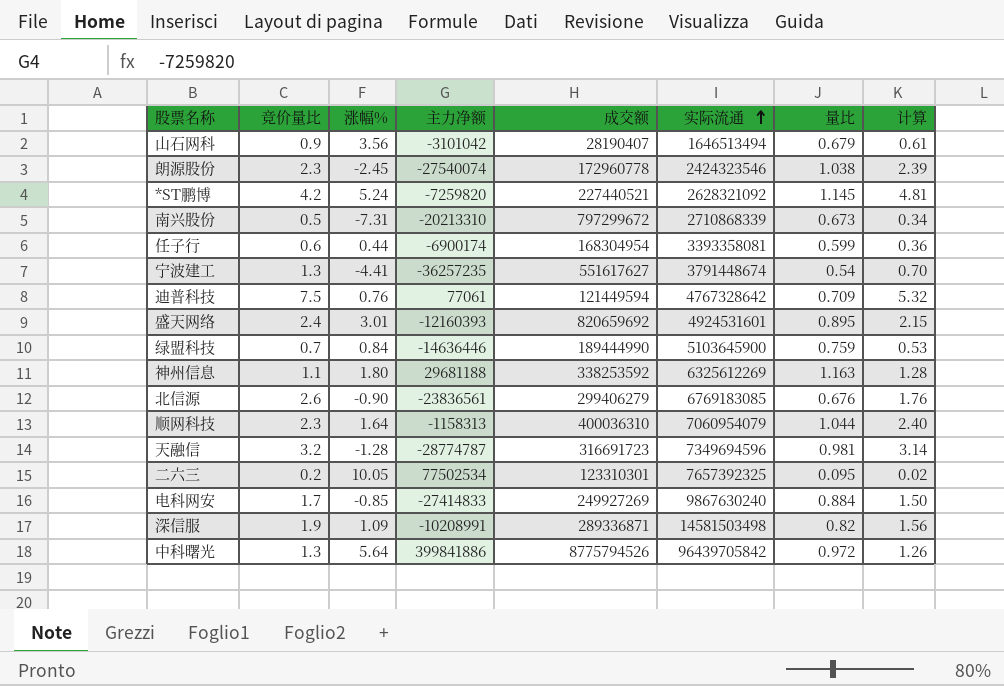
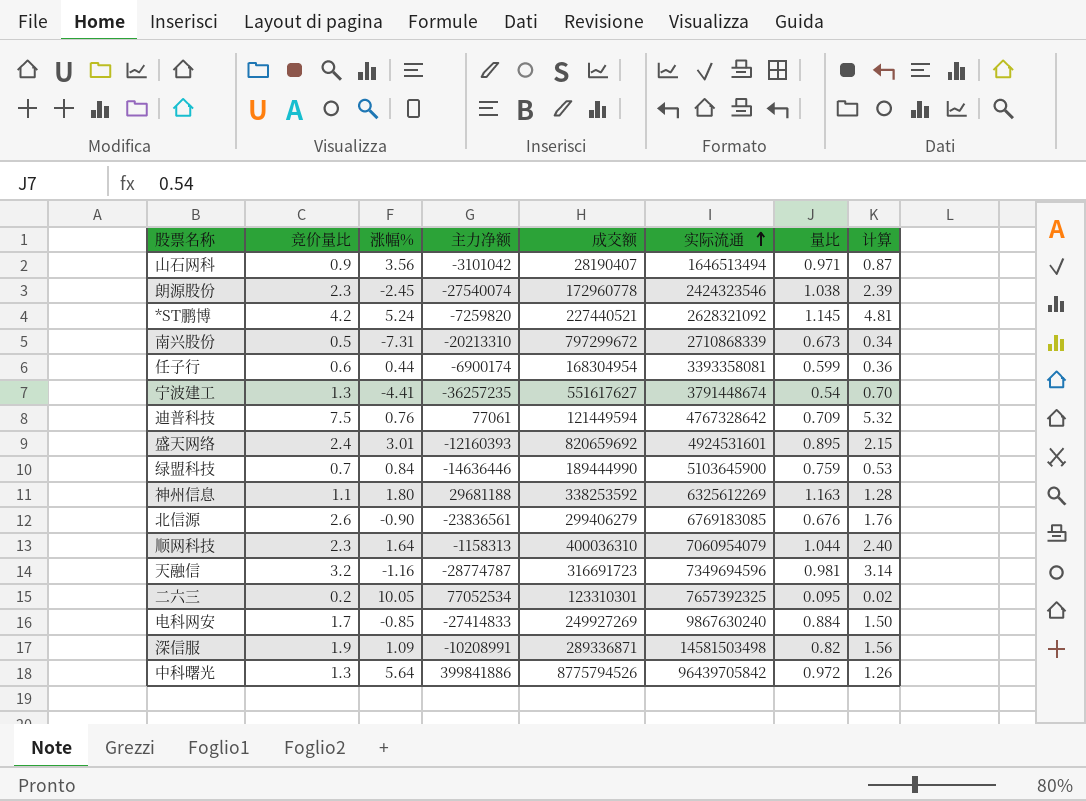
山石网科 | 量比: 0.679 -> 0.971
山石网科 | 计算: 0.61 -> 0.87
天融信 | 涨幅%: -1.28 -> -1.16
二六三 | 主力净额: 77502534 -> 77052534

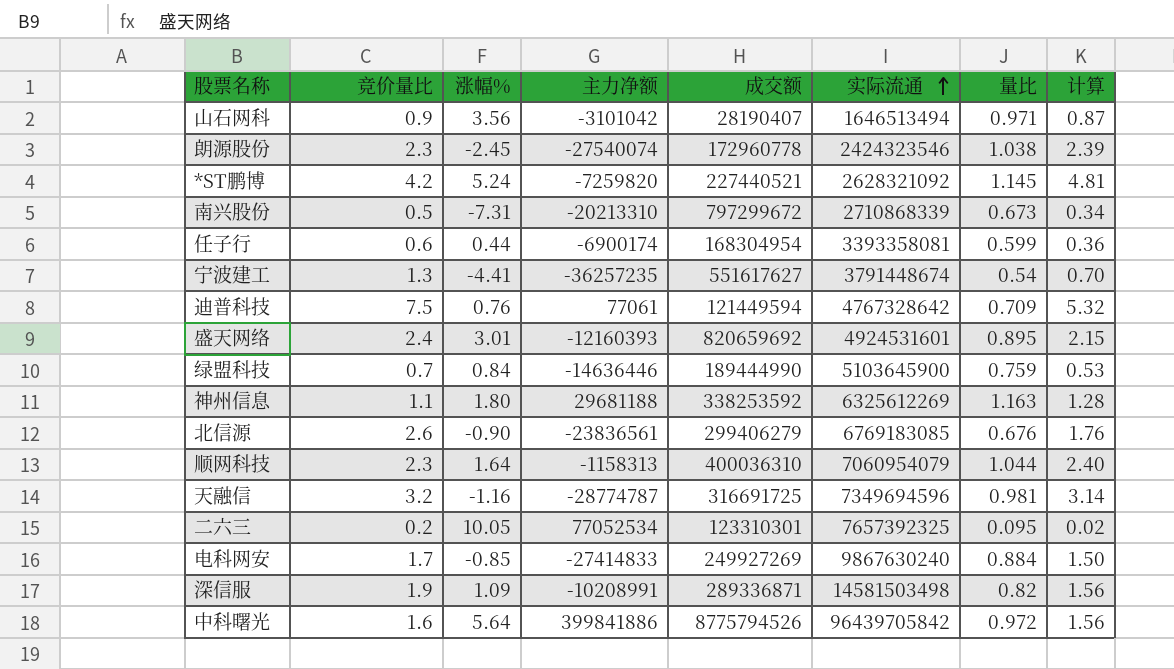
天融信 | 成交额: 316691723 -> 316691725
中科曙光 | 竞价量比: 1.3 -> 1.6
中科曙光 | 计算: 1.26 -> 1.56

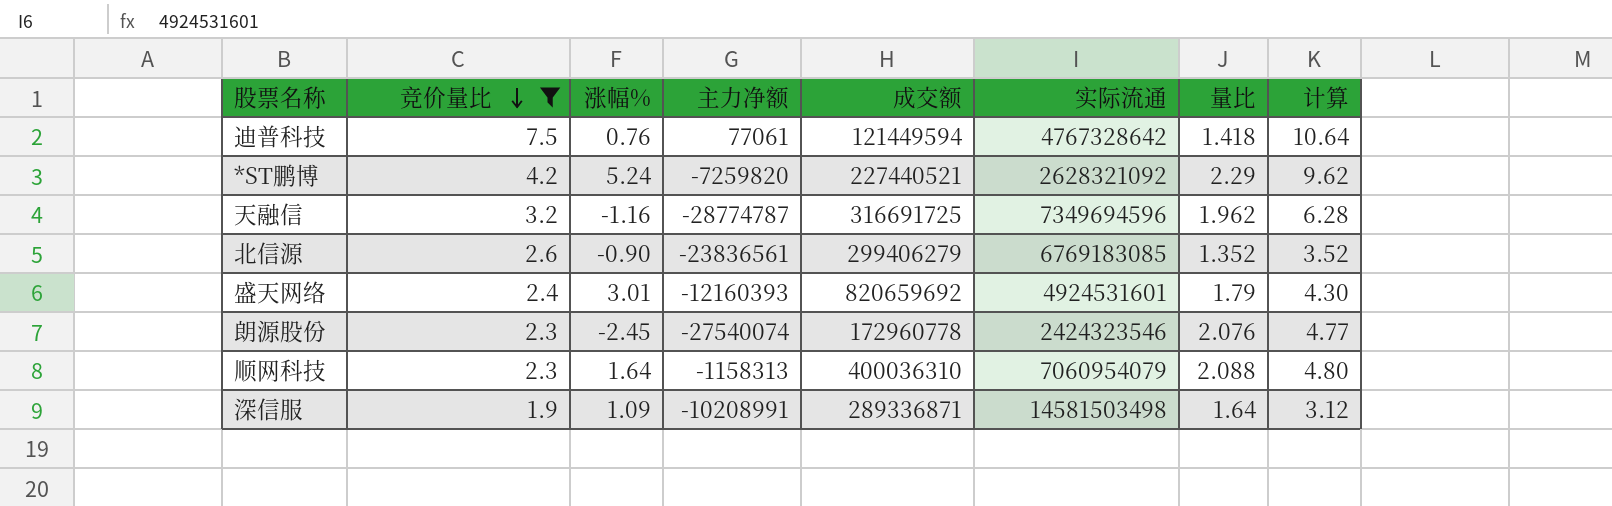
filter: none -> 竞价量比 >= 1.9
row order: 实际流通 ascending -> 竞价量比 descending
迪普科技 | 量比: 0.709 -> 1.418
迪普科技 | 计算: 5.32 -> 10.64
*ST鹏博 | 量比: 1.145 -> 2.29
*ST鹏博 | 计算: 4.81 -> 9.62
天融信 | 量比: 0.981 -> 1.962
天融信 | 计算: 3.14 -> 6.28
北信源 | 量比: 0.676 -> 1.352
北信源 | 计算: 1.76 -> 3.52
盛天网络 | 量比: 0.895 -> 1.79
盛天网络 | 计算: 2.15 -> 4.30
朗源股份 | 量比: 1.038 -> 2.076
朗源股份 | 计算: 2.39 -> 4.77
顺网科技 | 量比: 1.044 -> 2.088
顺网科技 | 计算: 2.40 -> 4.80
深信服 | 量比: 0.82 -> 1.64
深信服 | 计算: 1.56 -> 3.12

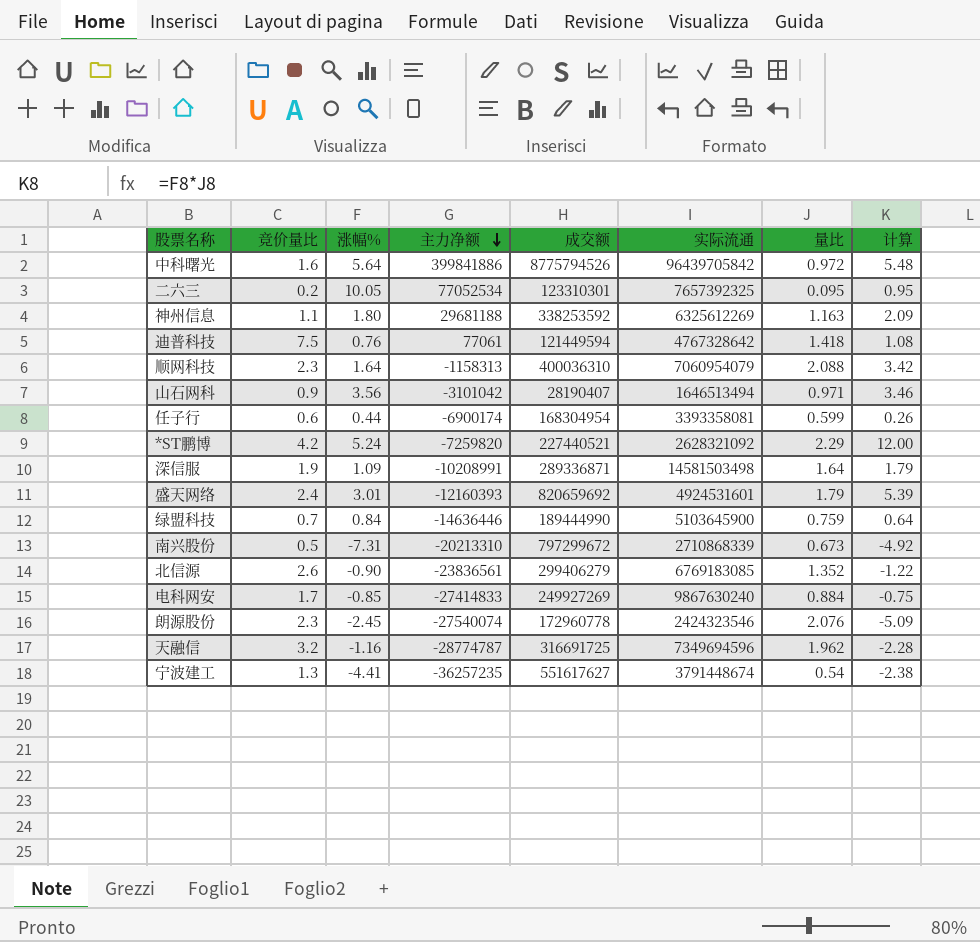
filter: 竞价量比 >= 1.9 -> none
row order: 竞价量比 descending -> 主力净额 descending
column 计算 | formula: [竞价量比] * [量比] -> [涨幅%] * [量比]

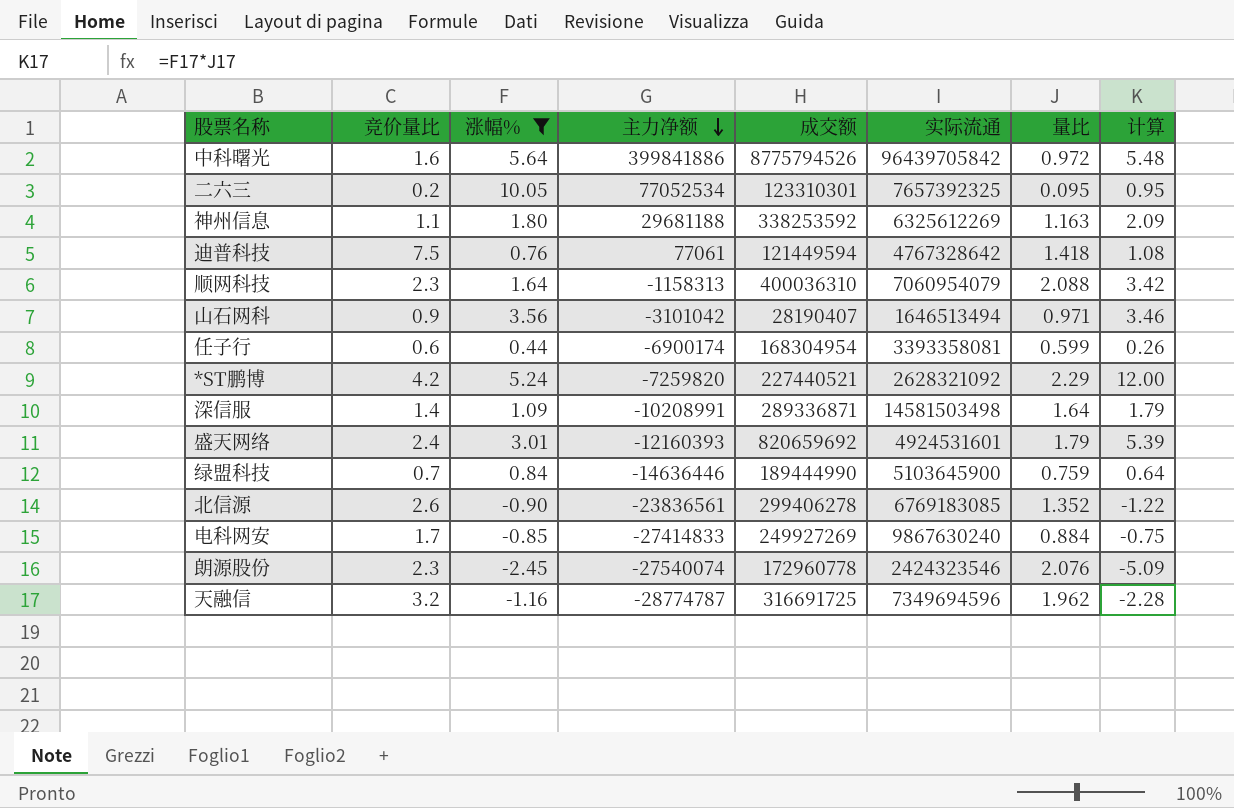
filter: none -> 涨幅% >= -2.45
深信服 | 竞价量比: 1.9 -> 1.4
北信源 | 成交额: 299406279 -> 299406278

